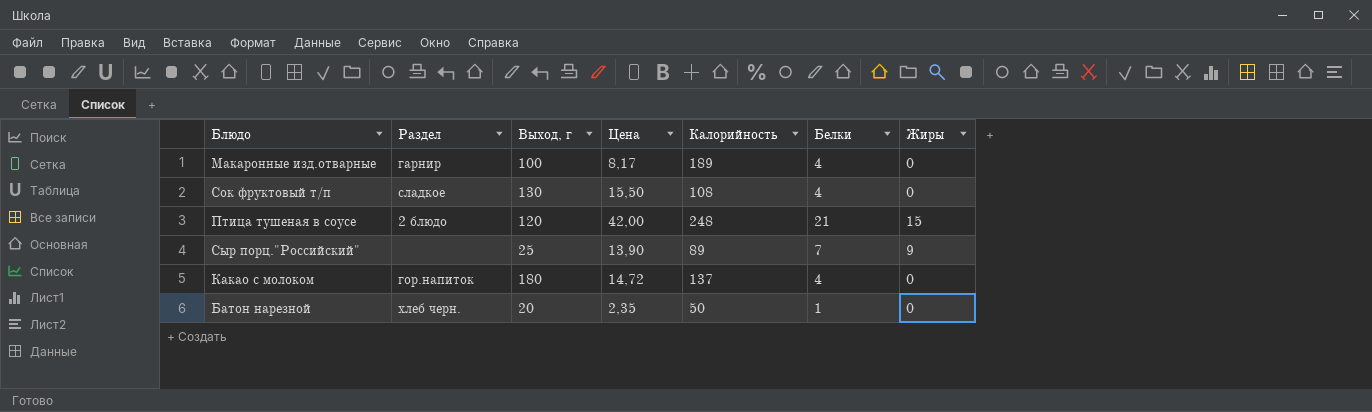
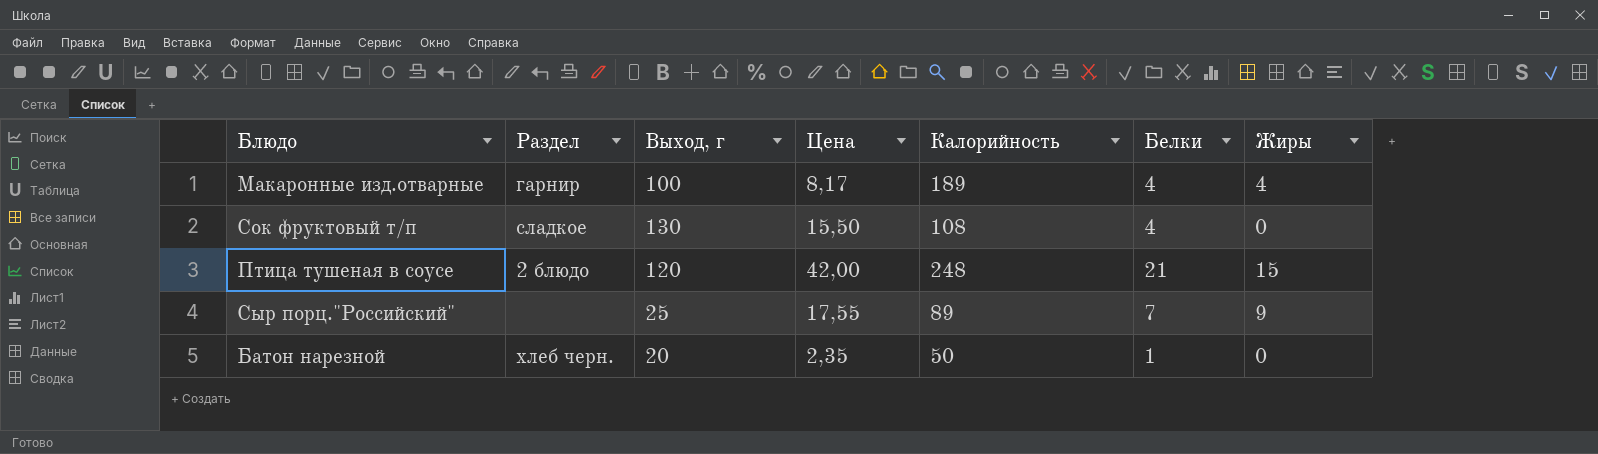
row Какао с молоком: гор.напиток | 180 | 14,72 | 137 | 4 | 0 -> none
Макаронные изд.отварные | Жиры: 0 -> 4
Сыр порц."Российский" | Цена: 13,90 -> 17,55

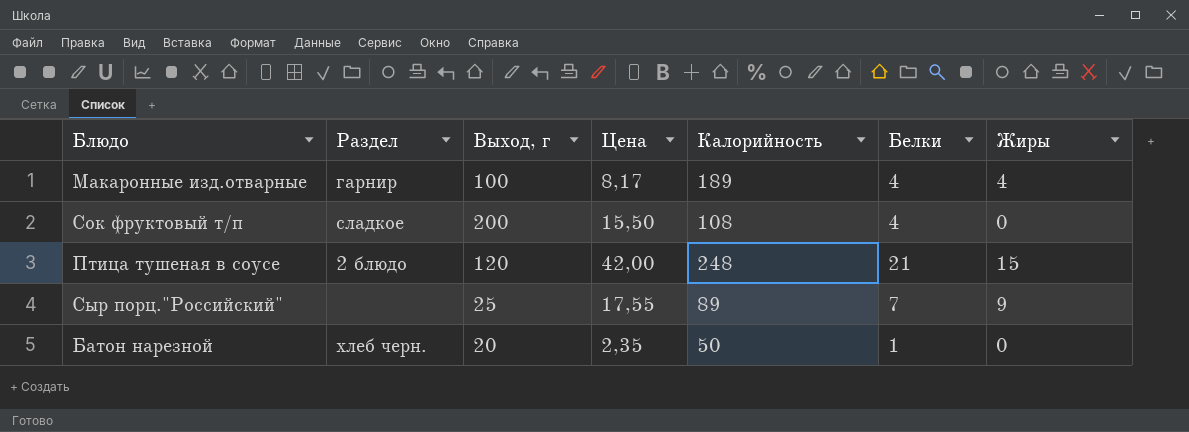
Сок фруктовый т/п | Выход, г: 130 -> 200

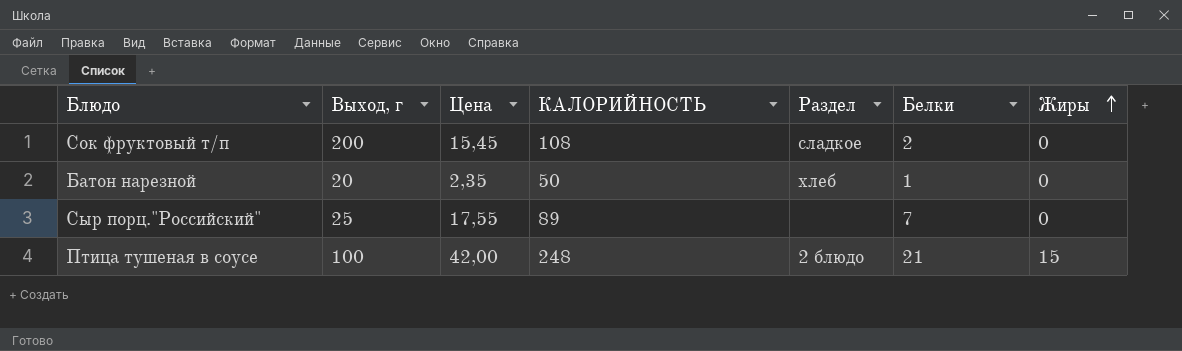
row order: none -> Жиры ascending
column name: Калорийность -> КАЛОРИЙНОСТЬ
column Раздел | position: 2 -> 5
row Макаронные изд.отварные: гарнир | 100 | 8,17 | 189 | 4 | 4 -> none
Сок фруктовый т/п | Цена: 15,50 -> 15,45
Сок фруктовый т/п | Белки: 4 -> 2
Батон нарезной | Раздел: хлеб черн. -> хлеб
Сыр порц."Российский" | Жиры: 9 -> 0
Птица тушеная в соусе | Выход, г: 120 -> 100

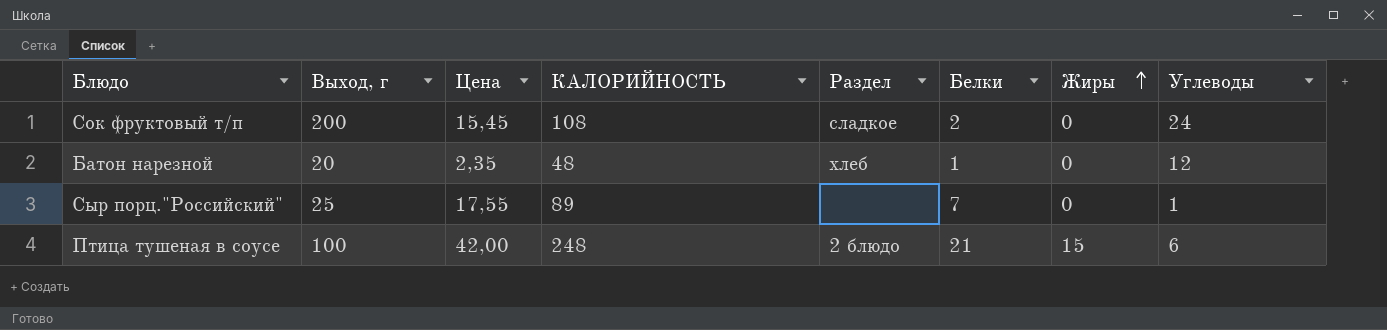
column Углеводы | position: none -> 8
Батон нарезной | КАЛОРИЙНОСТЬ: 50 -> 48

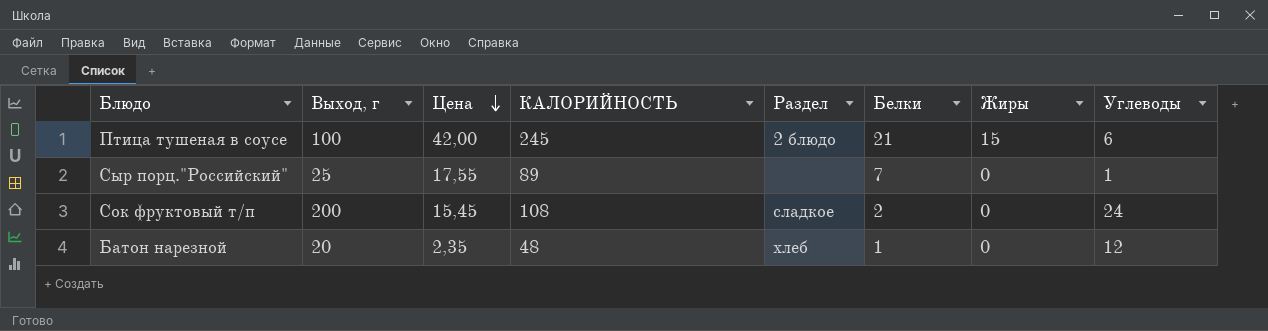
row order: Жиры ascending -> Цена descending
Птица тушеная в соусе | КАЛОРИЙНОСТЬ: 248 -> 245

